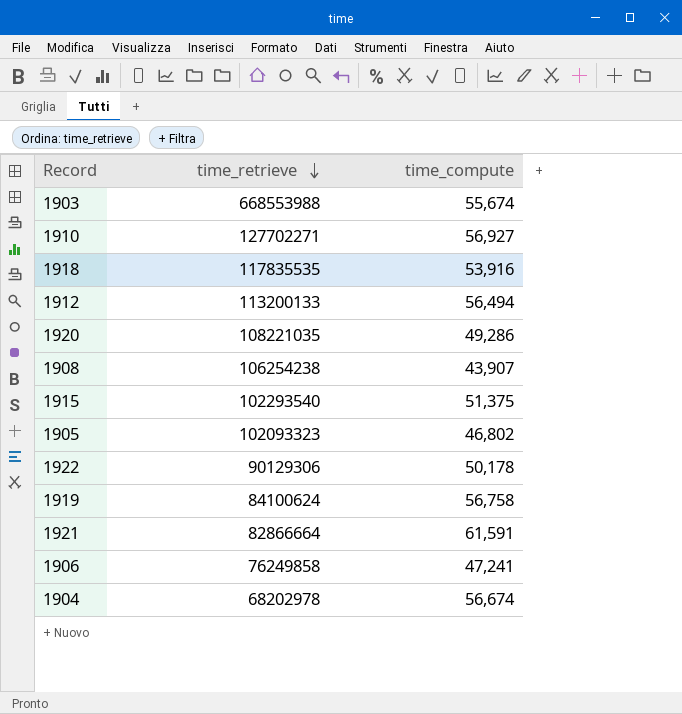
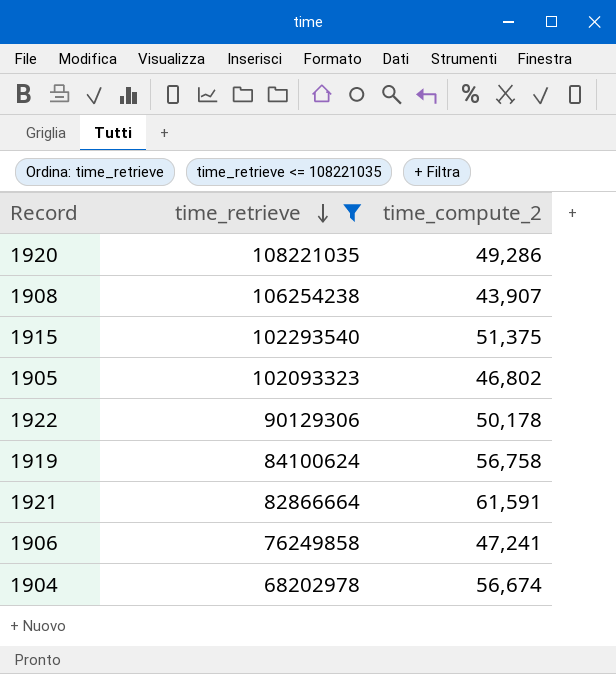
filter: none -> time_retrieve <= 108221035
column name: time_compute -> time_compute_2

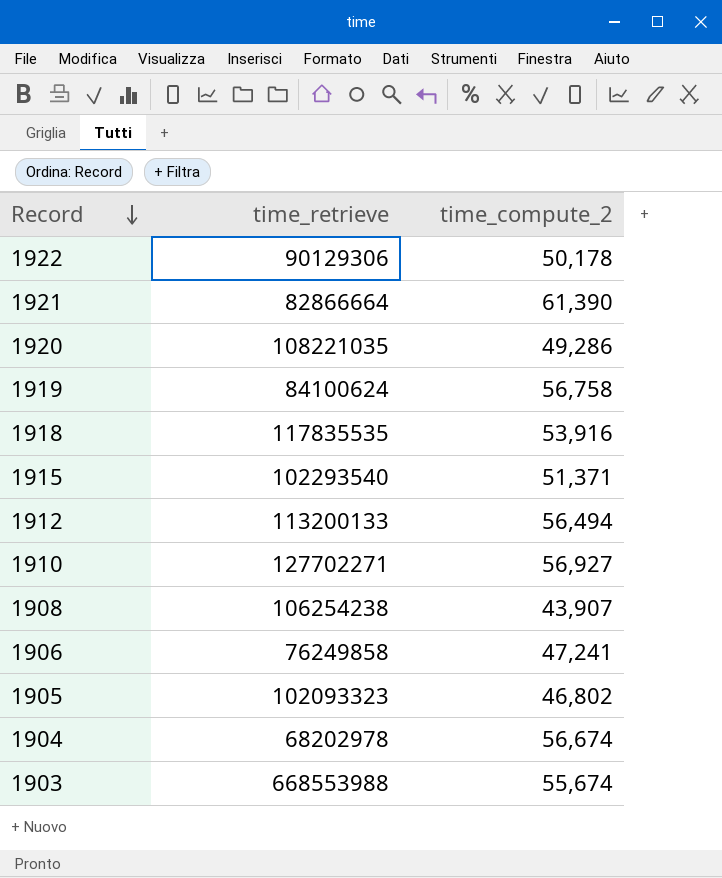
filter: time_retrieve <= 108221035 -> none
row order: time_retrieve descending -> Record descending
1921 | time_compute_2: 61,591 -> 61,390
1915 | time_compute_2: 51,375 -> 51,371

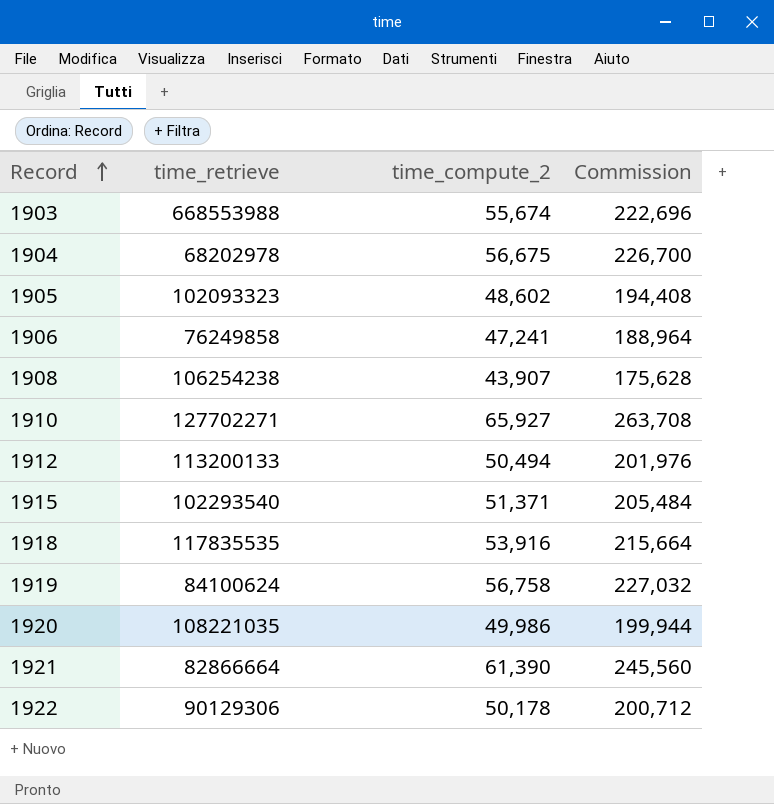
row order: Record descending -> Record ascending
column Commission | formula: none -> [time_compute_2] * 4
1904 | time_compute_2: 56,674 -> 56,675
1905 | time_compute_2: 46,802 -> 48,602
1910 | time_compute_2: 56,927 -> 65,927
1912 | time_compute_2: 56,494 -> 50,494
1920 | time_compute_2: 49,286 -> 49,986

